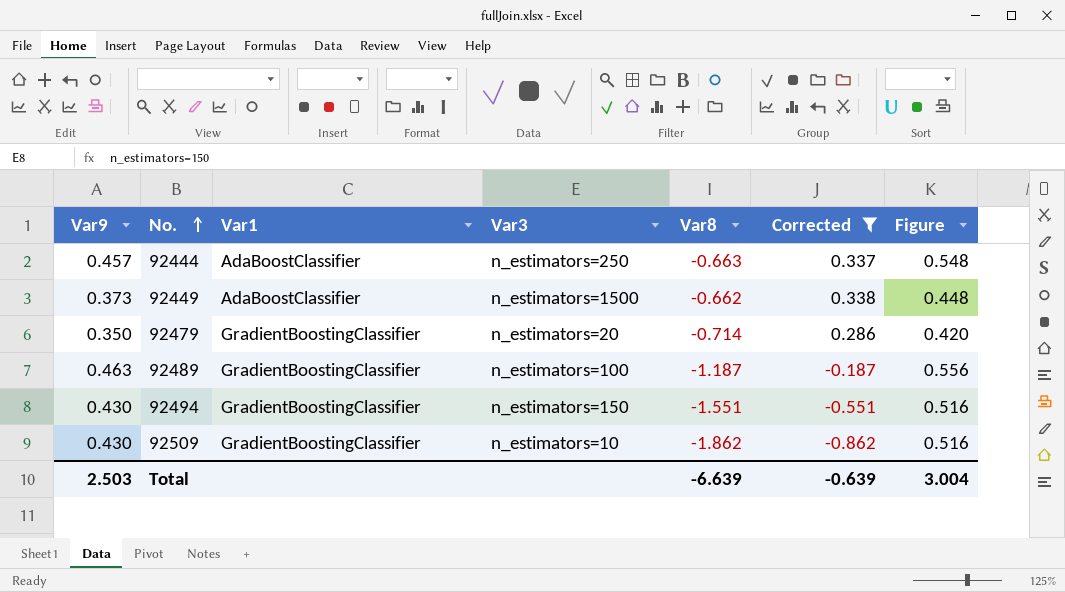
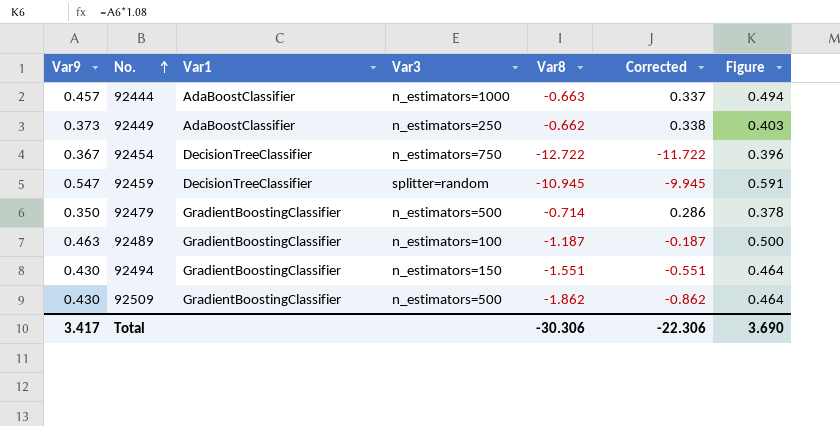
filter: Corrected >= -0.862 -> none
column Figure | formula: [Var9] * 1.2 -> [Var9] * 1.08
92444 | Var3: n_estimators=250 -> n_estimators=1000
92449 | Var3: n_estimators=1500 -> n_estimators=250
92479 | Var3: n_estimators=20 -> n_estimators=500
92509 | Var3: n_estimators=10 -> n_estimators=500
Total | Var9: 2.503 -> 3.417
Total | Var8: -6.639 -> -30.306
Total | Corrected: -0.639 -> -22.306
Total | Figure: 3.004 -> 3.690

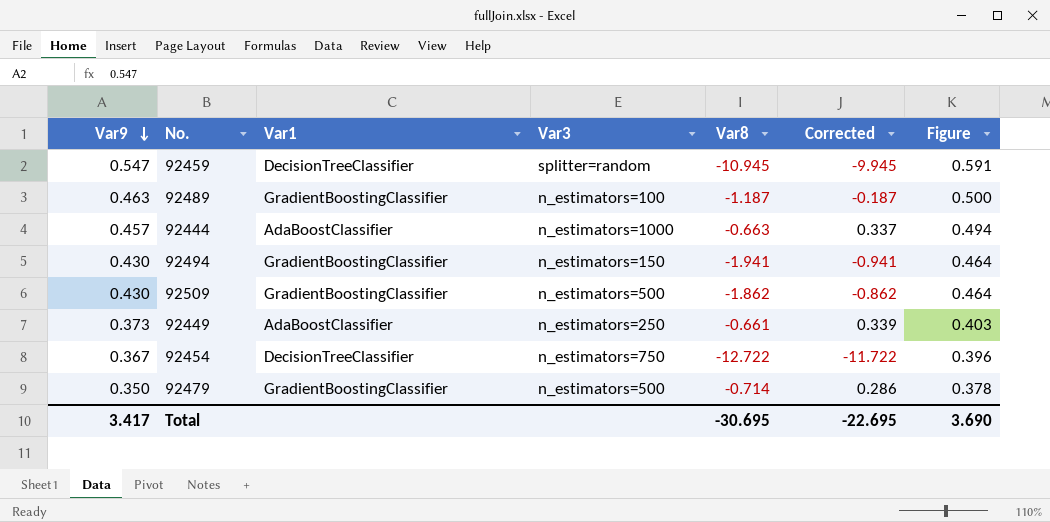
row order: No. ascending -> Var9 descending
92494 | Var8: -1.551 -> -1.941
92494 | Corrected: -0.551 -> -0.941
92449 | Var8: -0.662 -> -0.661
92449 | Corrected: 0.338 -> 0.339
Total | Var8: -30.306 -> -30.695
Total | Corrected: -22.306 -> -22.695

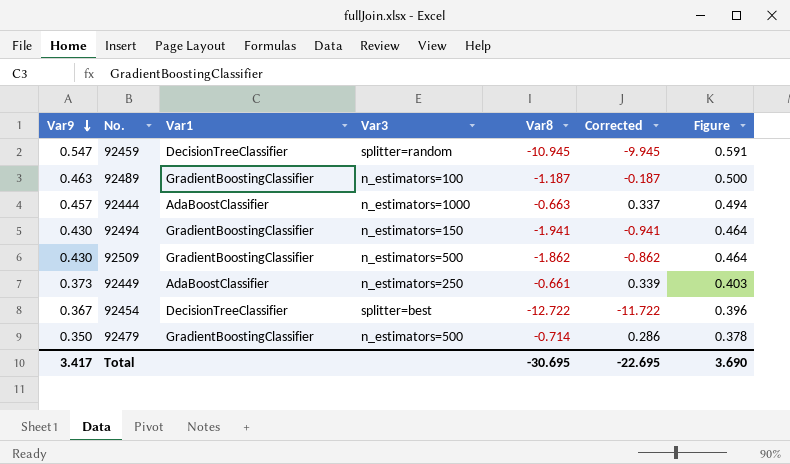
92454 | Var3: n_estimators=750 -> splitter=best

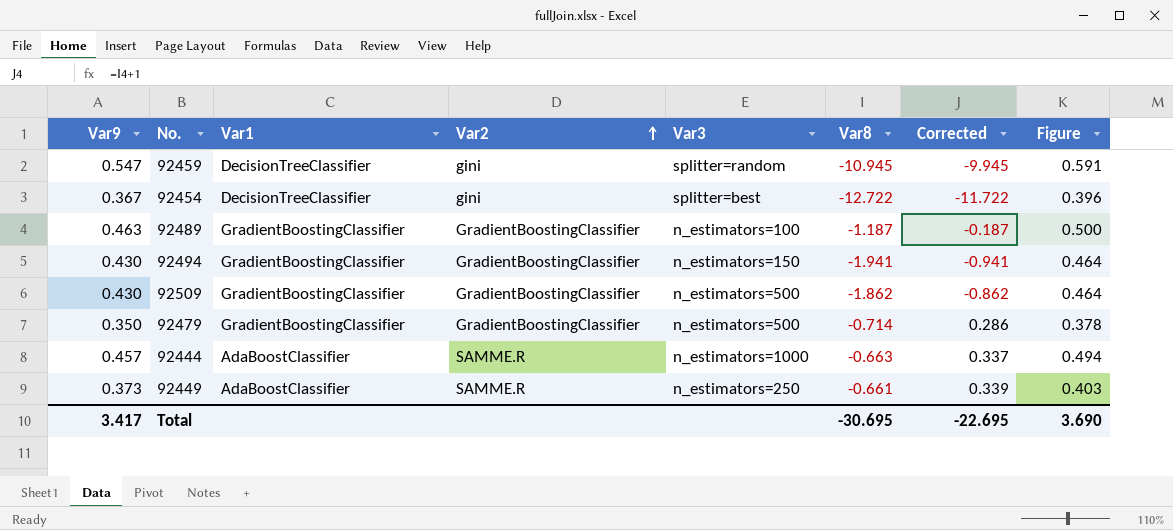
row order: Var9 descending -> Var2 ascending
column Var2 | position: none -> 4

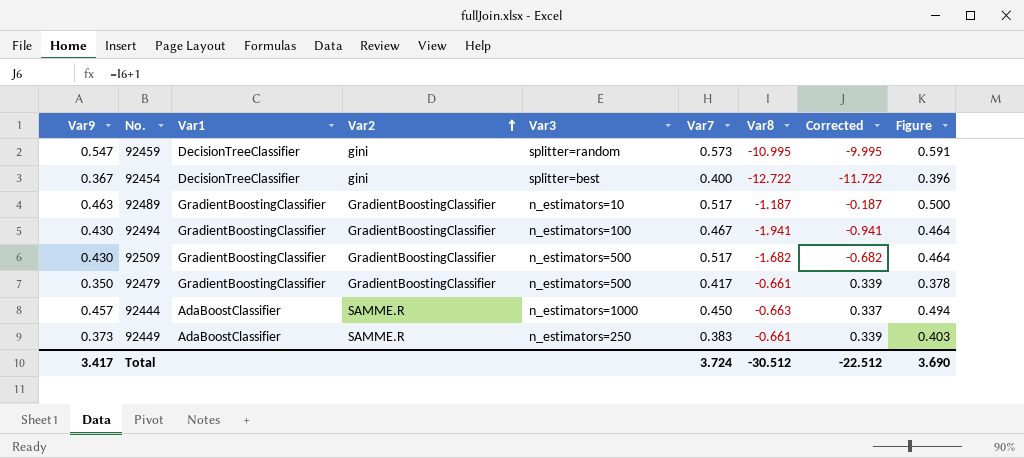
column Var7 | position: none -> 6
92459 | Var8: -10.945 -> -10.995
92459 | Corrected: -9.945 -> -9.995
92489 | Var3: n_estimators=100 -> n_estimators=10
92494 | Var3: n_estimators=150 -> n_estimators=100
92509 | Var8: -1.862 -> -1.682
92509 | Corrected: -0.862 -> -0.682
92479 | Var8: -0.714 -> -0.661
92479 | Corrected: 0.286 -> 0.339
Total | Var8: -30.695 -> -30.512
Total | Corrected: -22.695 -> -22.512

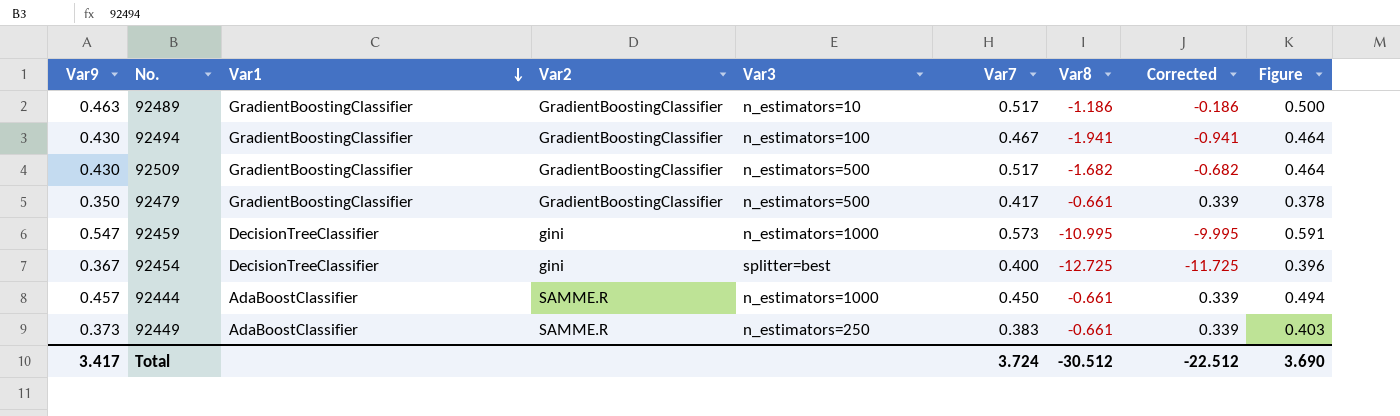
row order: Var2 ascending -> Var1 descending
92489 | Var8: -1.187 -> -1.186
92489 | Corrected: -0.187 -> -0.186
92459 | Var3: splitter=random -> n_estimators=1000
92454 | Var8: -12.722 -> -12.725
92454 | Corrected: -11.722 -> -11.725
92444 | Var8: -0.663 -> -0.661
92444 | Corrected: 0.337 -> 0.339

